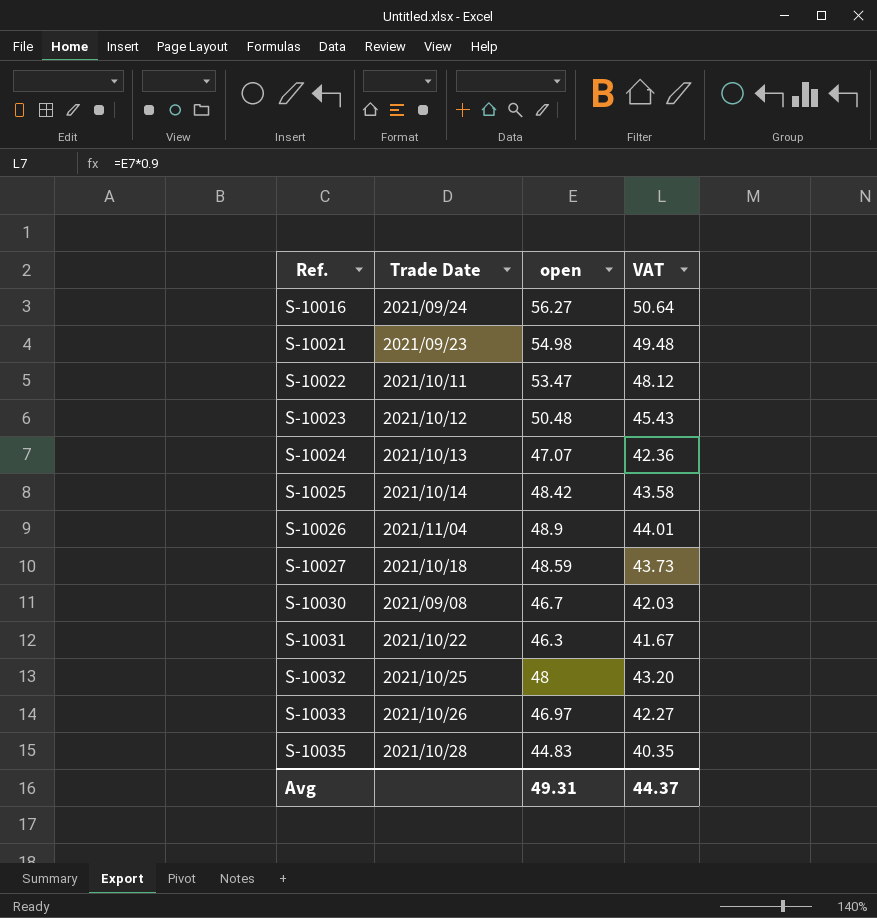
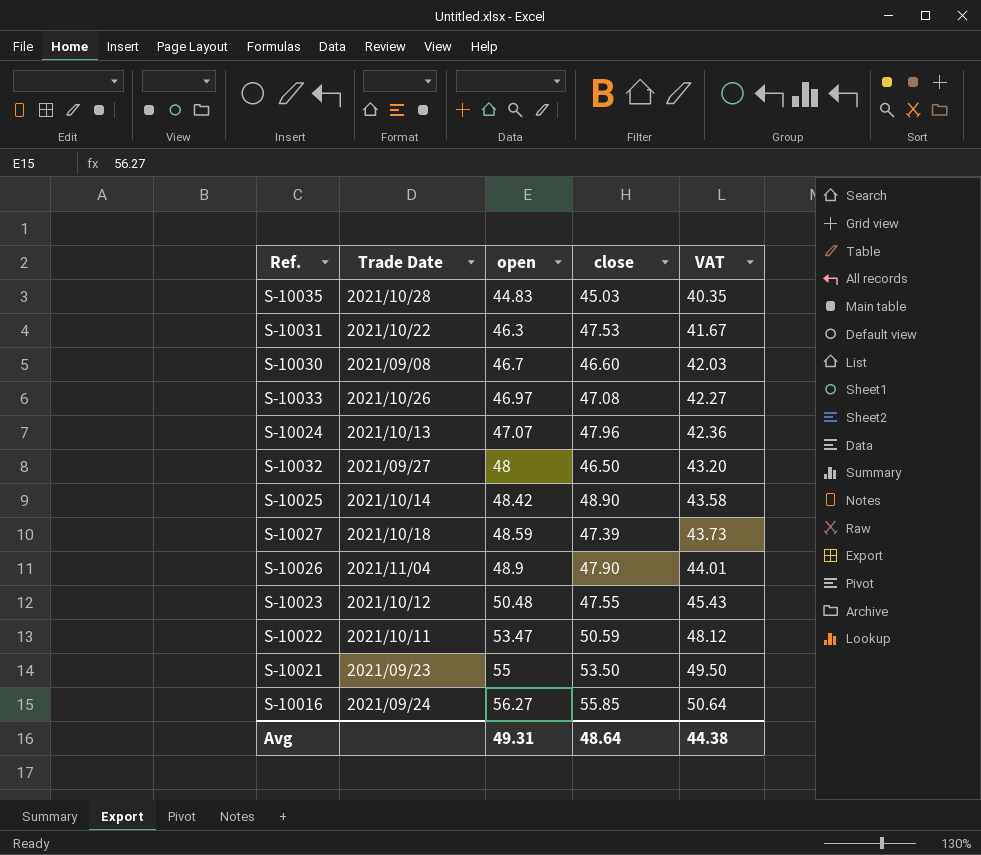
row order: Ref. ascending -> open ascending
column close | position: none -> 4
S-10032 | Trade Date: 2021/10/25 -> 2021/09/27
S-10021 | open: 54.98 -> 55
S-10021 | VAT: 49.48 -> 49.50
Avg | VAT: 44.37 -> 44.38

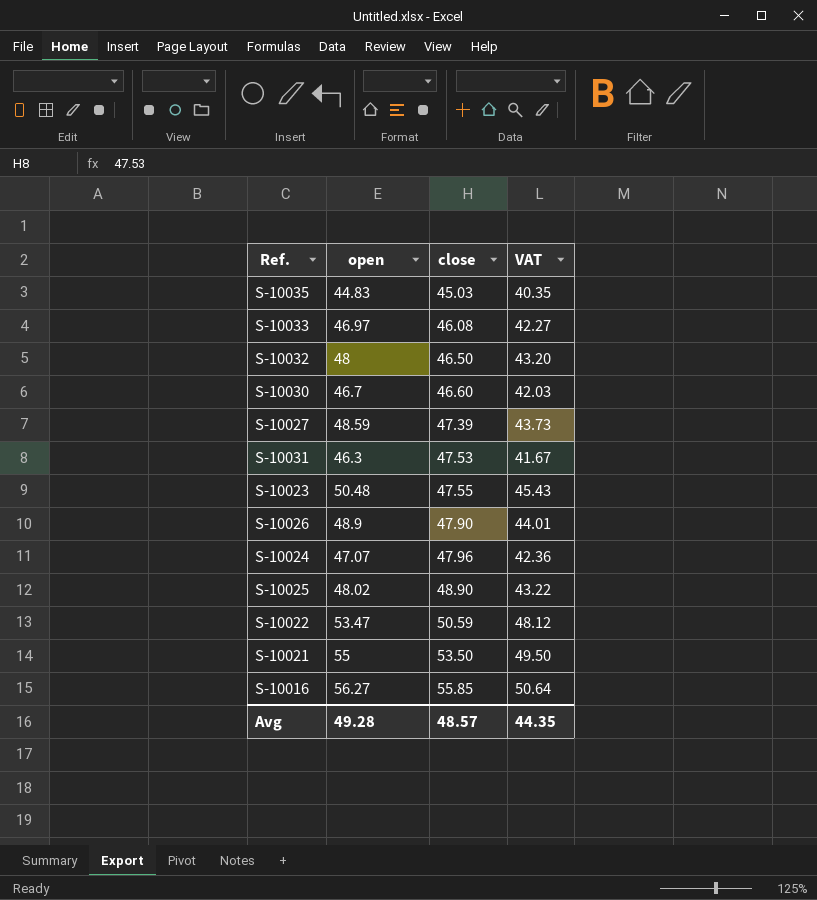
row order: open ascending -> close ascending
column Trade Date | position: 2 -> none
S-10033 | close: 47.08 -> 46.08
S-10025 | open: 48.42 -> 48.02
S-10025 | VAT: 43.58 -> 43.22
Avg | open: 49.31 -> 49.28
Avg | close: 48.64 -> 48.57
Avg | VAT: 44.38 -> 44.35

